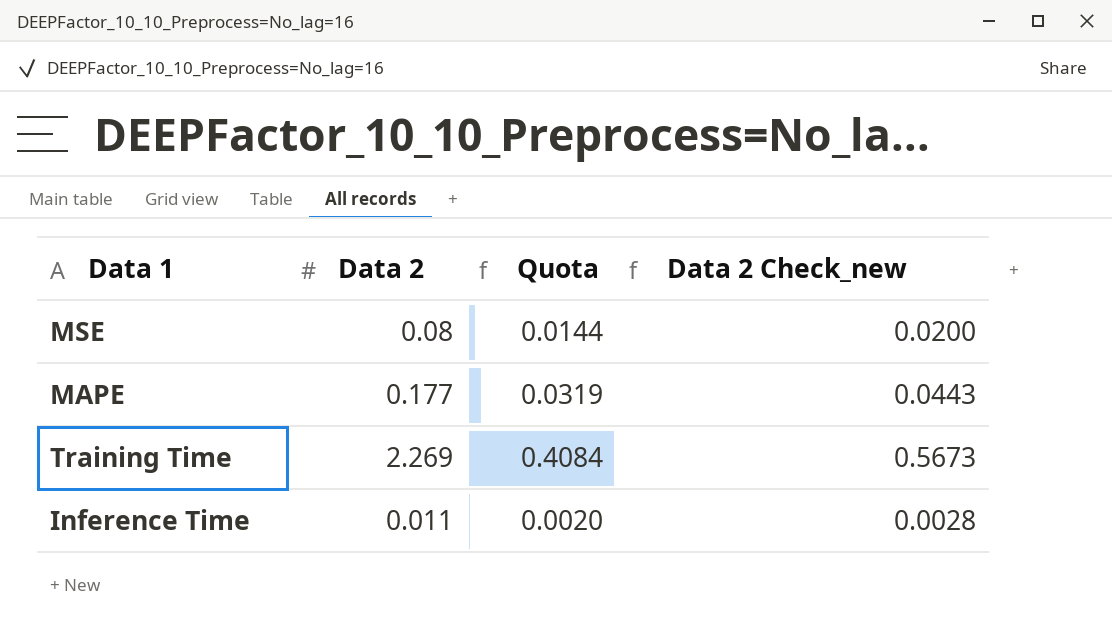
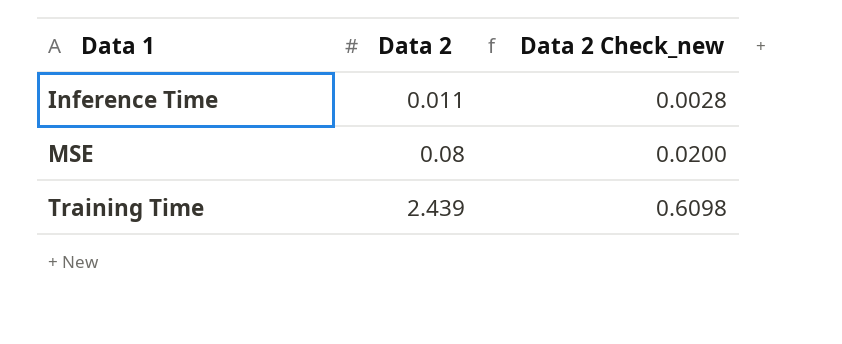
row order: none -> Data 1 ascending
column Quota | formula: [Data 2] * 0.18 -> none
row MAPE: 0.177 | 0.0319 | 0.0443 -> none
Training Time | Data 2: 2.269 -> 2.439
Training Time | Data 2 Check_new: 0.5673 -> 0.6098

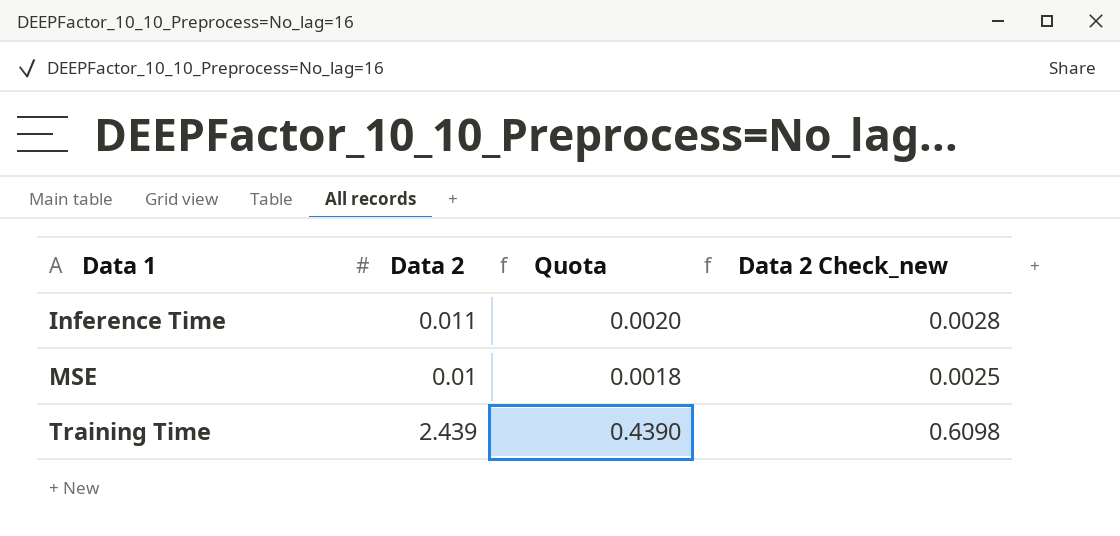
column Quota | formula: none -> [Data 2] * 0.18
MSE | Data 2: 0.08 -> 0.01
MSE | Data 2 Check_new: 0.0200 -> 0.0025

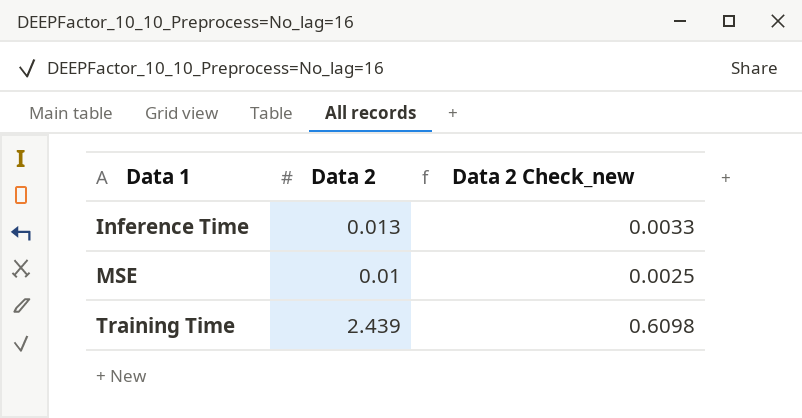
column Quota | formula: [Data 2] * 0.18 -> none
Inference Time | Data 2: 0.011 -> 0.013
Inference Time | Data 2 Check_new: 0.0028 -> 0.0033

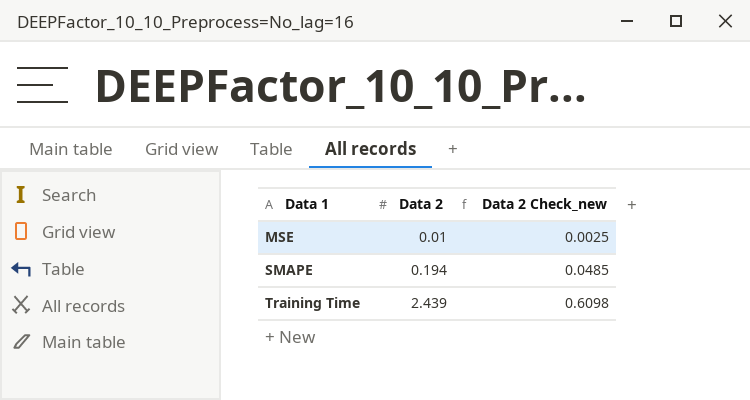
row Inference Time: 0.013 | 0.0033 -> none
row SMAPE: none -> 0.194 | 0.0485

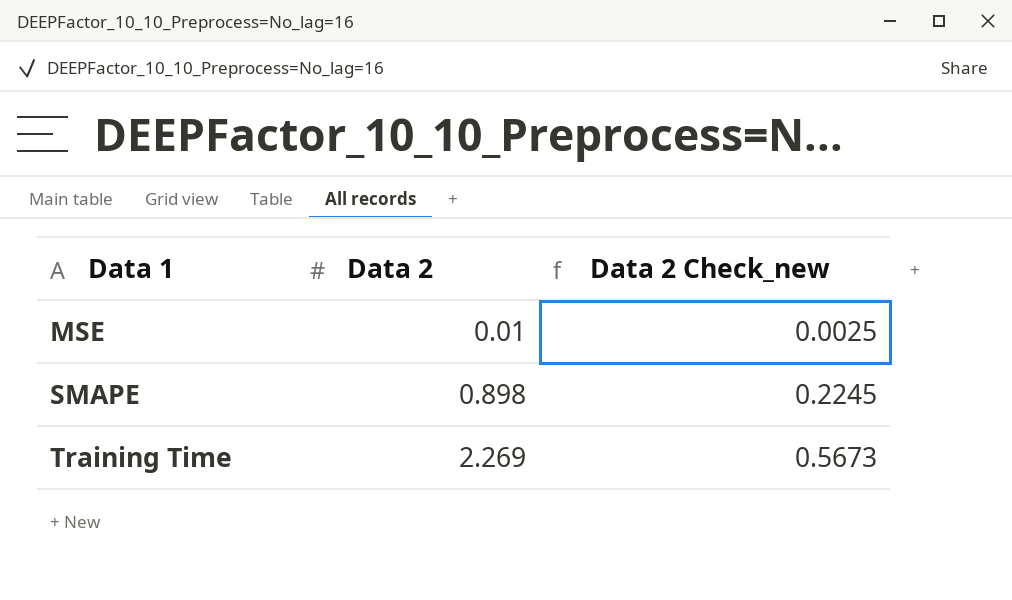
SMAPE | Data 2: 0.194 -> 0.898
SMAPE | Data 2 Check_new: 0.0485 -> 0.2245
Training Time | Data 2: 2.439 -> 2.269
Training Time | Data 2 Check_new: 0.6098 -> 0.5673

